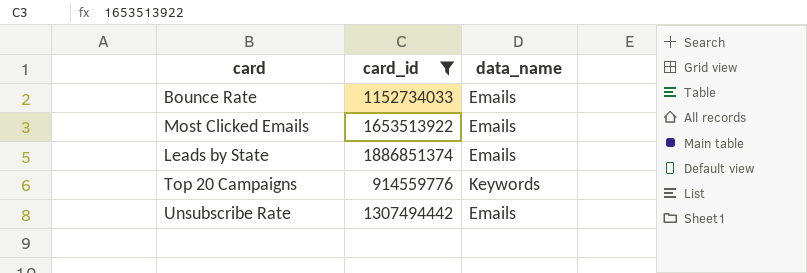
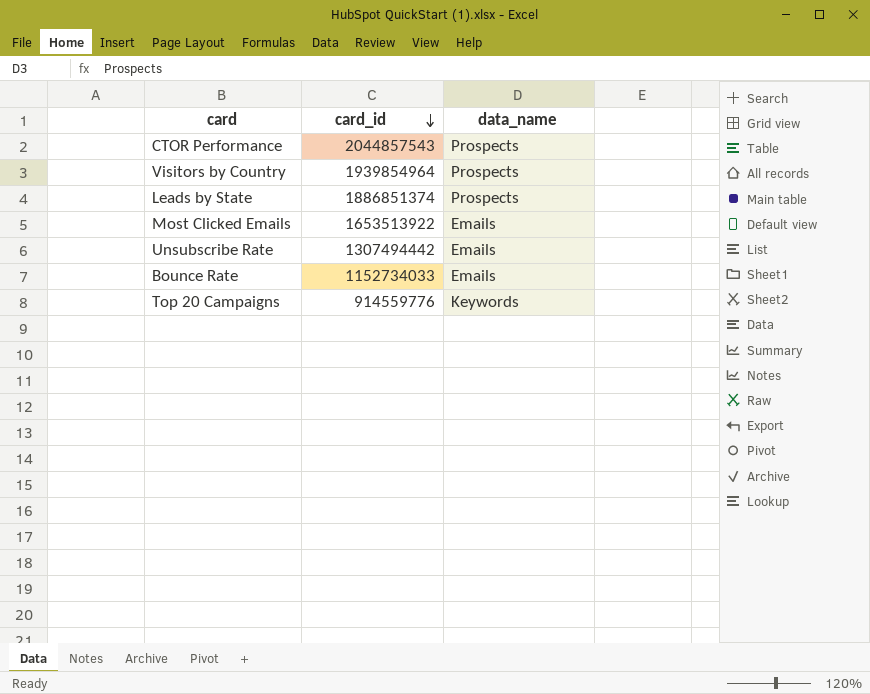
filter: card_id <= 1886851374 -> none
row order: none -> card_id descending
Leads by State | data_name: Emails -> Prospects

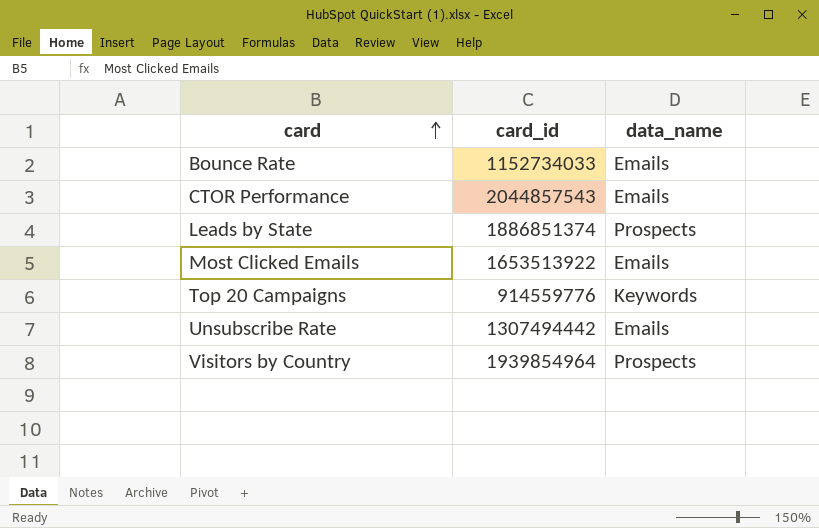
row order: card_id descending -> card ascending
CTOR Performance | data_name: Prospects -> Emails

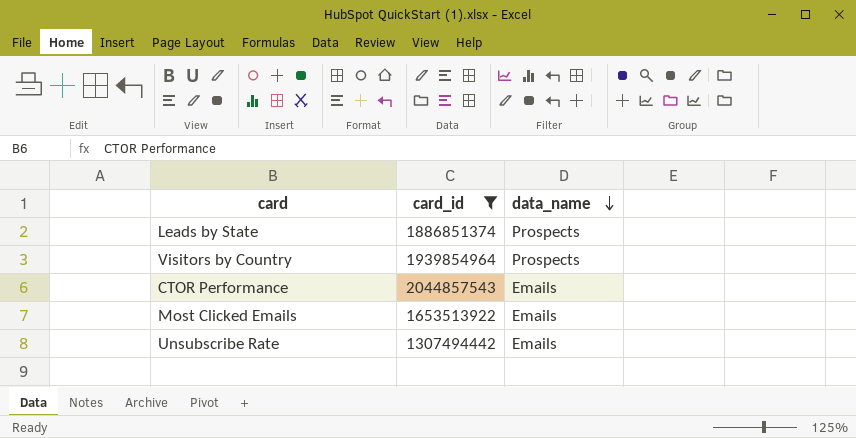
filter: none -> card_id >= 1307494442
row order: card ascending -> data_name descending

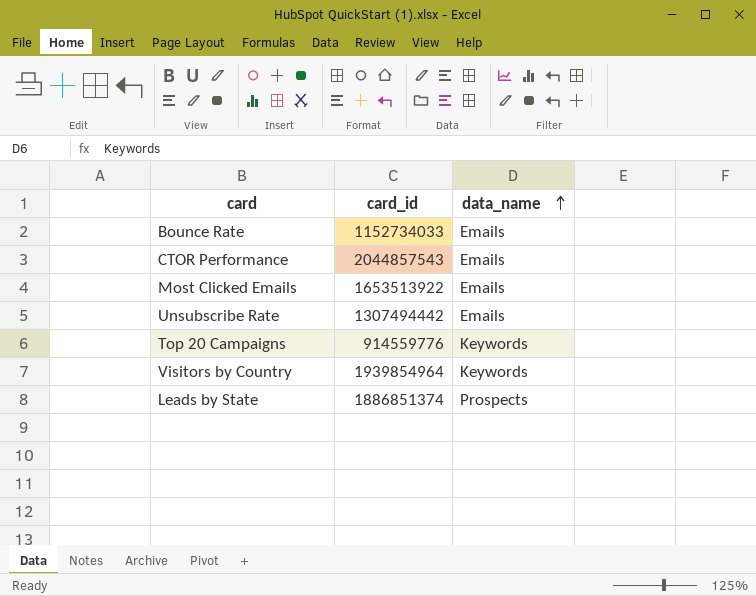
filter: card_id >= 1307494442 -> none
row order: data_name descending -> data_name ascending
Visitors by Country | data_name: Prospects -> Keywords

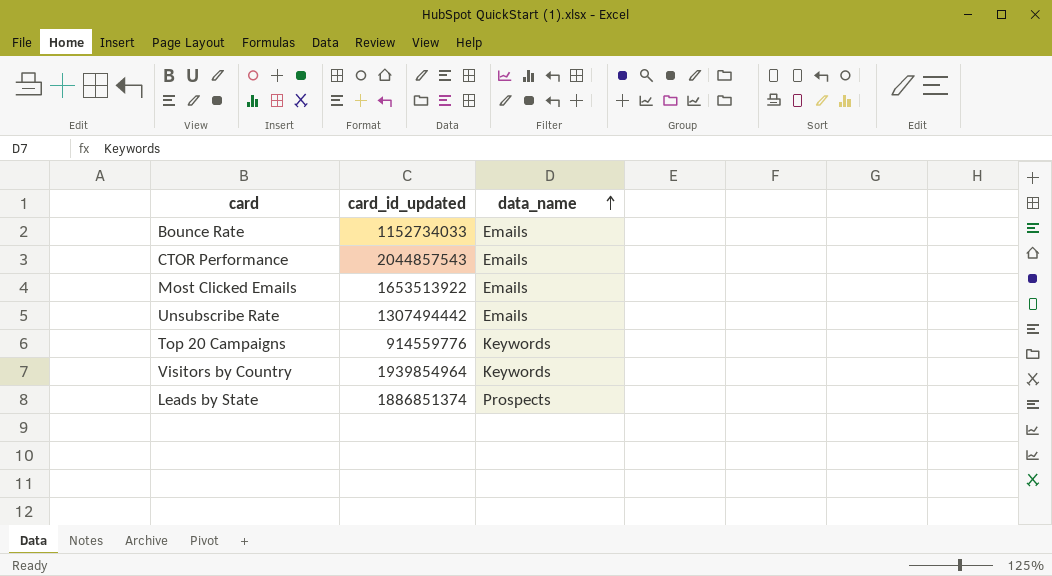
column name: card_id -> card_id_updated

